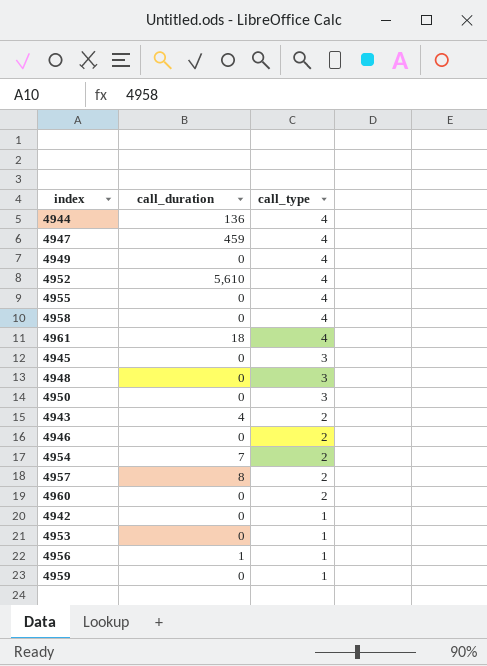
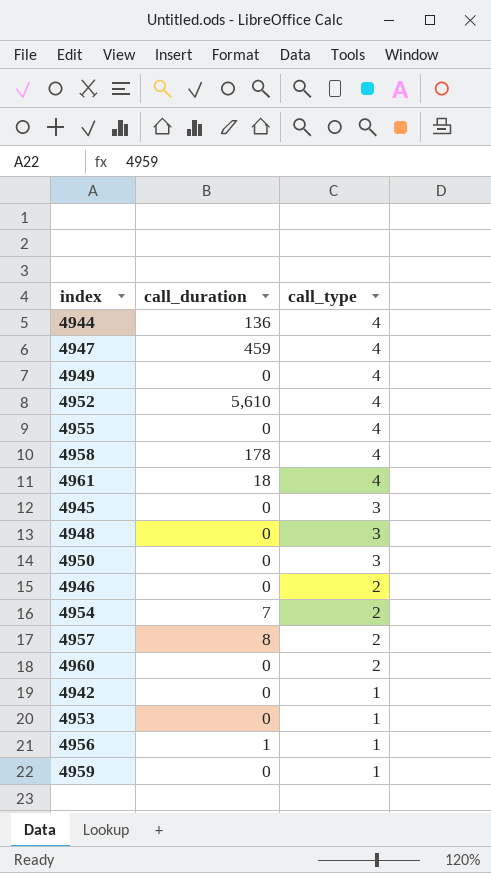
row 4943: 4 | 2 -> none
4958 | call_duration: 0 -> 178

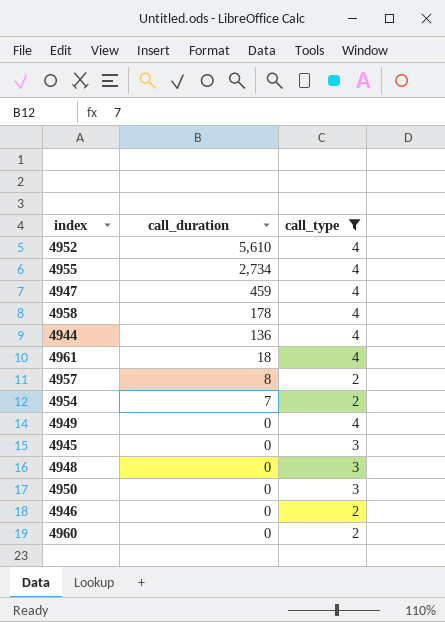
filter: none -> call_type != 1
row order: call_type descending -> call_duration descending
4955 | call_duration: 0 -> 2,734

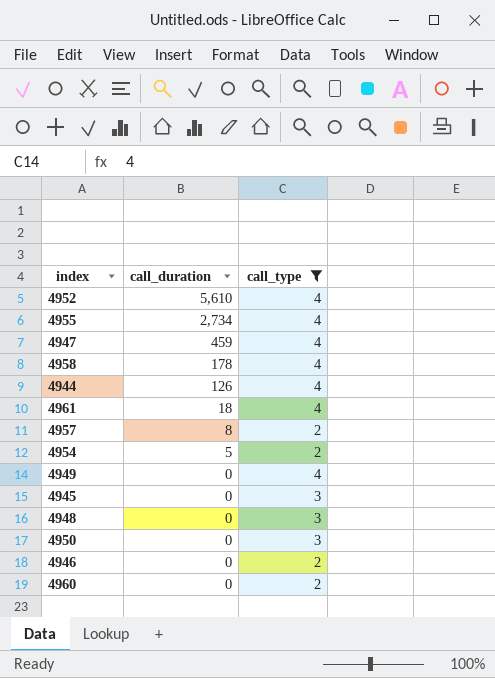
4944 | call_duration: 136 -> 126
4954 | call_duration: 7 -> 5

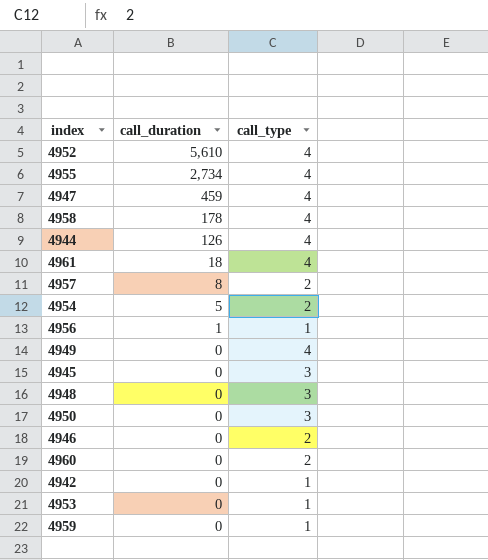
filter: call_type != 1 -> none

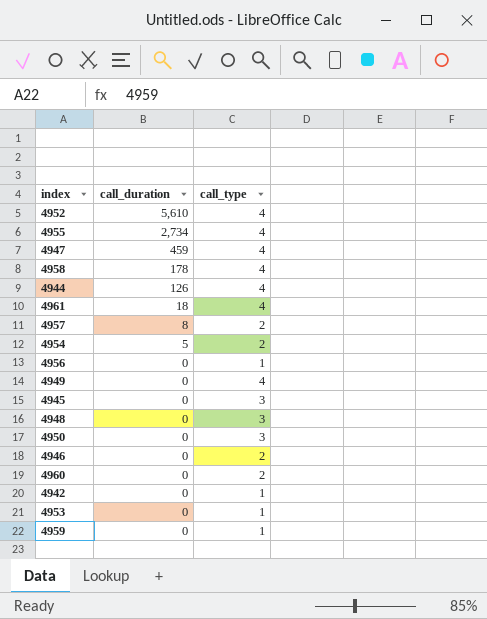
4956 | call_duration: 1 -> 0

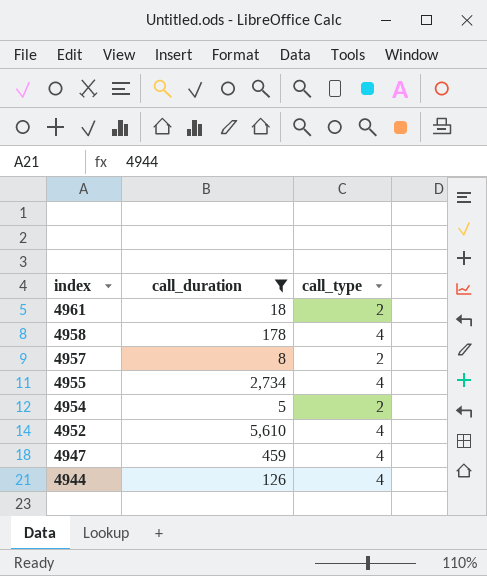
filter: none -> call_duration != 0
row order: call_duration descending -> index descending
4961 | call_type: 4 -> 2

